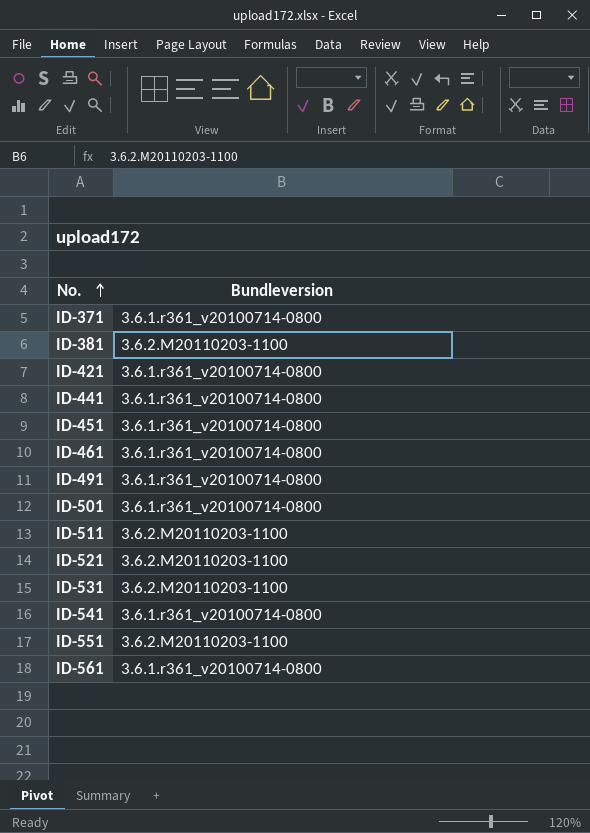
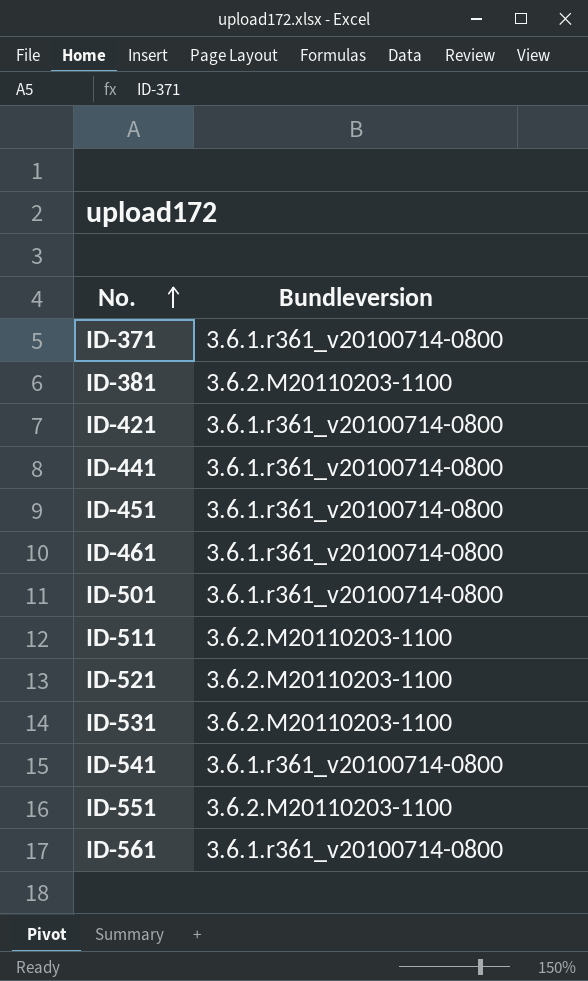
row ID-491: 3.6.1.r361_v20100714-0800 -> none

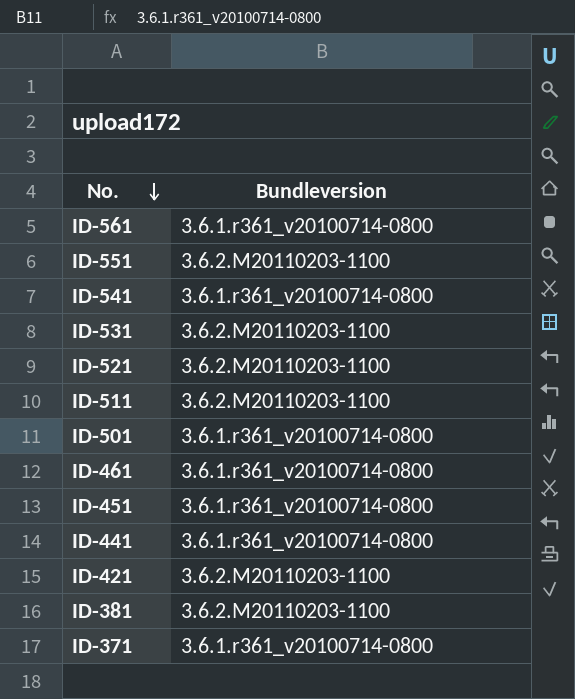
row order: No. ascending -> No. descending
ID-421 | Bundleversion: 3.6.1.r361_v20100714-0800 -> 3.6.2.M20110203-1100

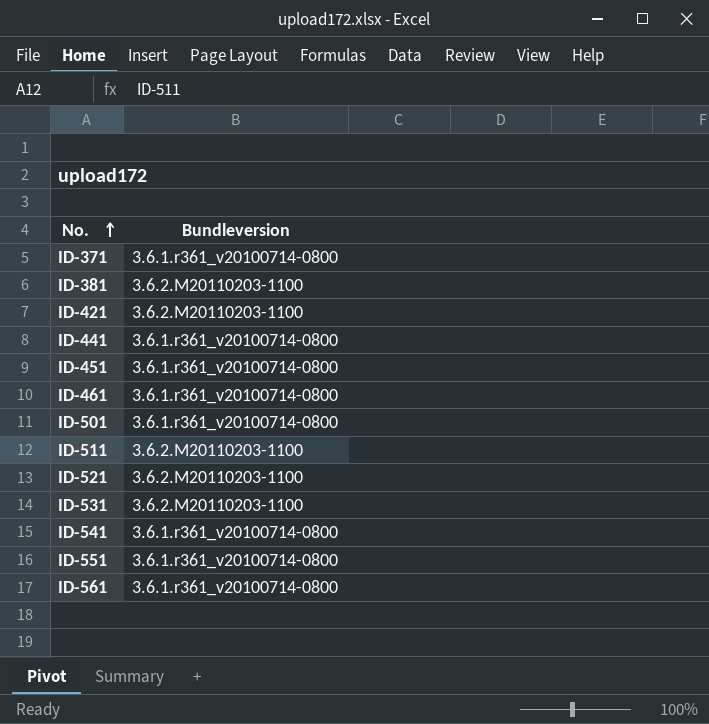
row order: No. descending -> No. ascending
ID-551 | Bundleversion: 3.6.2.M20110203-1100 -> 3.6.1.r361_v20100714-0800

